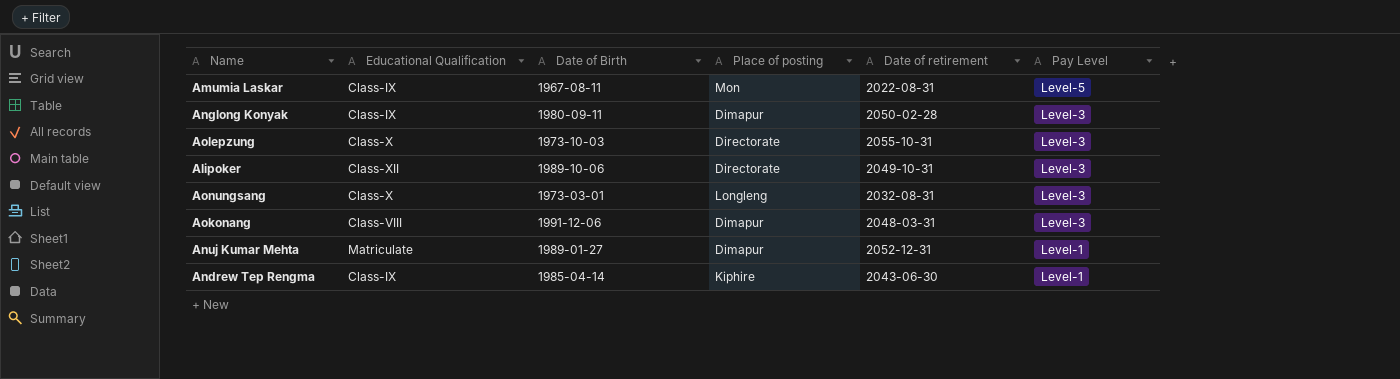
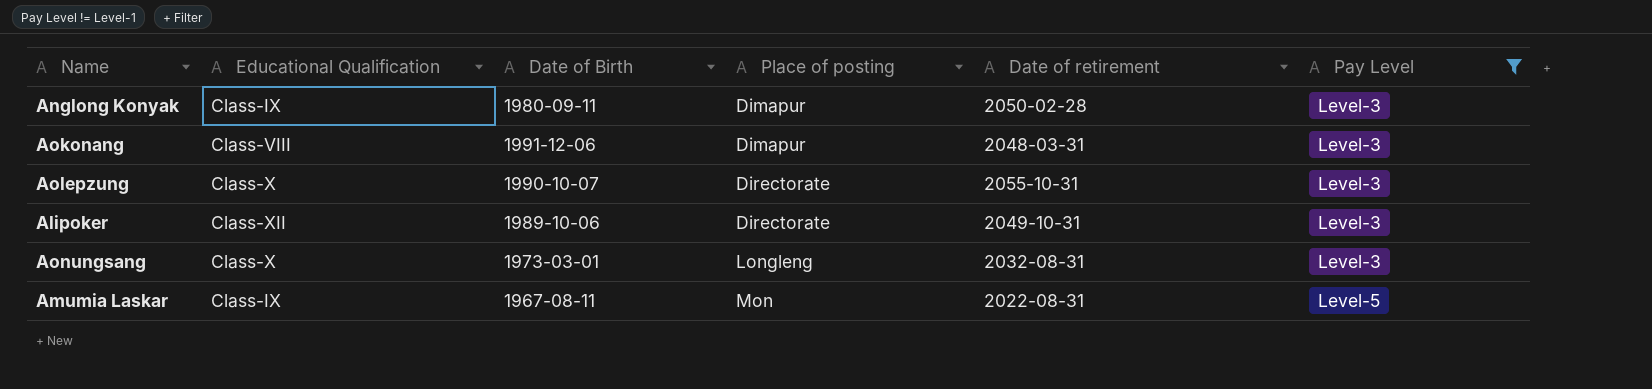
filter: none -> Pay Level != Level-1
row order: Pay Level descending -> Place of posting ascending
Aolepzung | Date of Birth: 1973-10-03 -> 1990-10-07

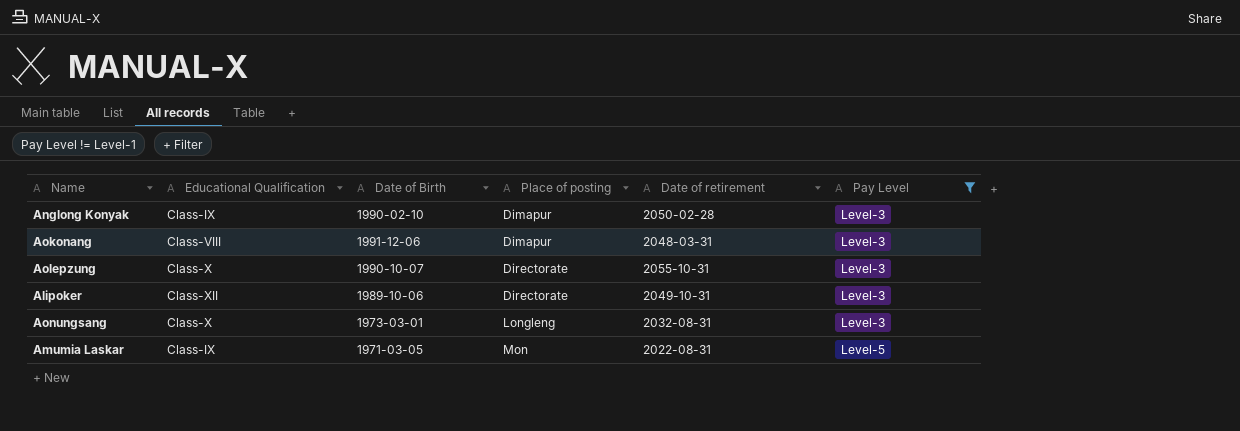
Anglong Konyak | Date of Birth: 1980-09-11 -> 1990-02-10
Amumia Laskar | Date of Birth: 1967-08-11 -> 1971-03-05

